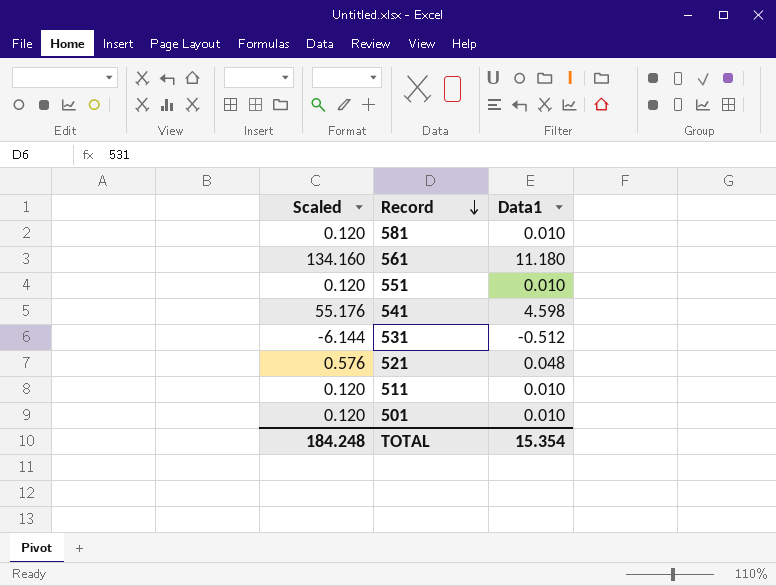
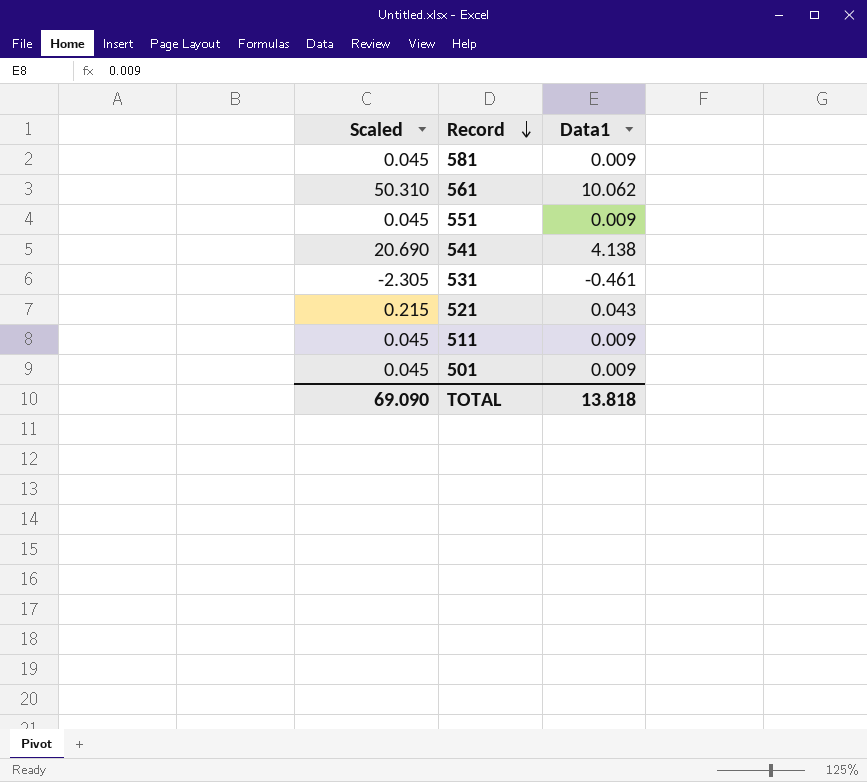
column Scaled | formula: [Data1] * 12 -> [Data1] * 5
581 | Data1: 0.010 -> 0.009
561 | Data1: 11.180 -> 10.062
551 | Data1: 0.010 -> 0.009
541 | Data1: 4.598 -> 4.138
531 | Data1: -0.512 -> -0.461
521 | Data1: 0.048 -> 0.043
511 | Data1: 0.010 -> 0.009
501 | Data1: 0.010 -> 0.009
TOTAL | Scaled: 184.248 -> 69.090
TOTAL | Data1: 15.354 -> 13.818

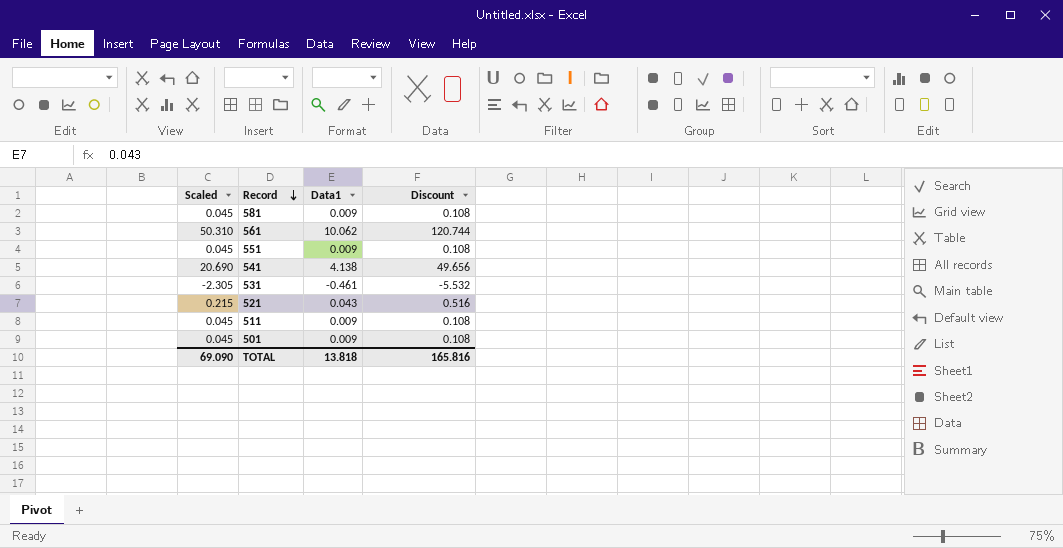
column Discount | formula: none -> [Data1] * 12

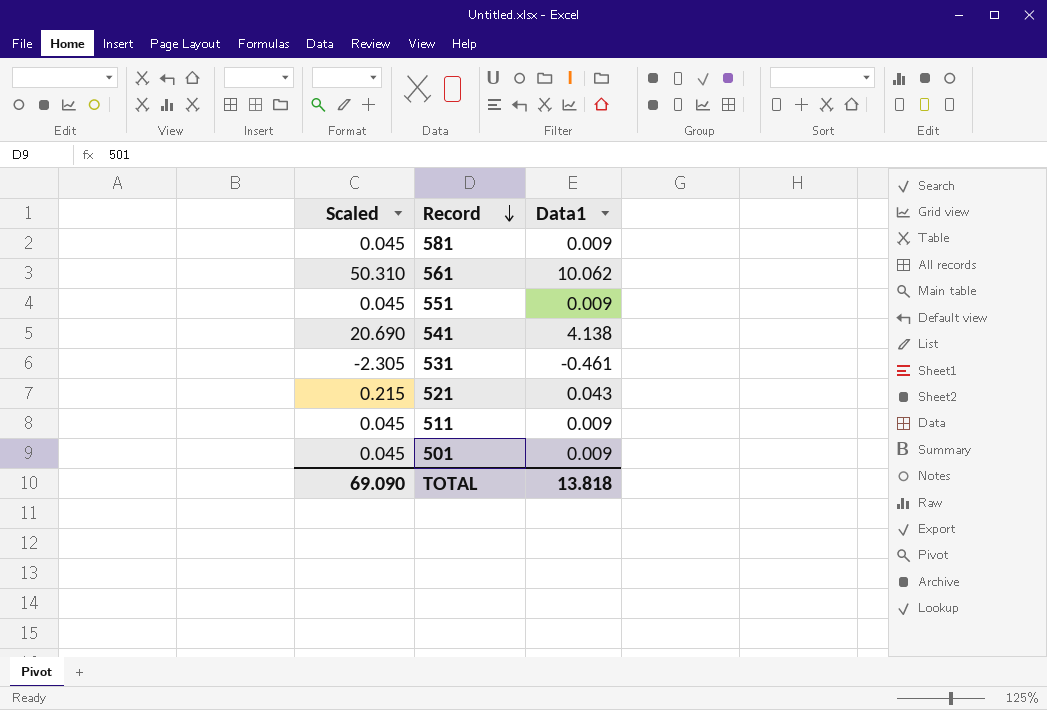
column Discount | formula: [Data1] * 12 -> none

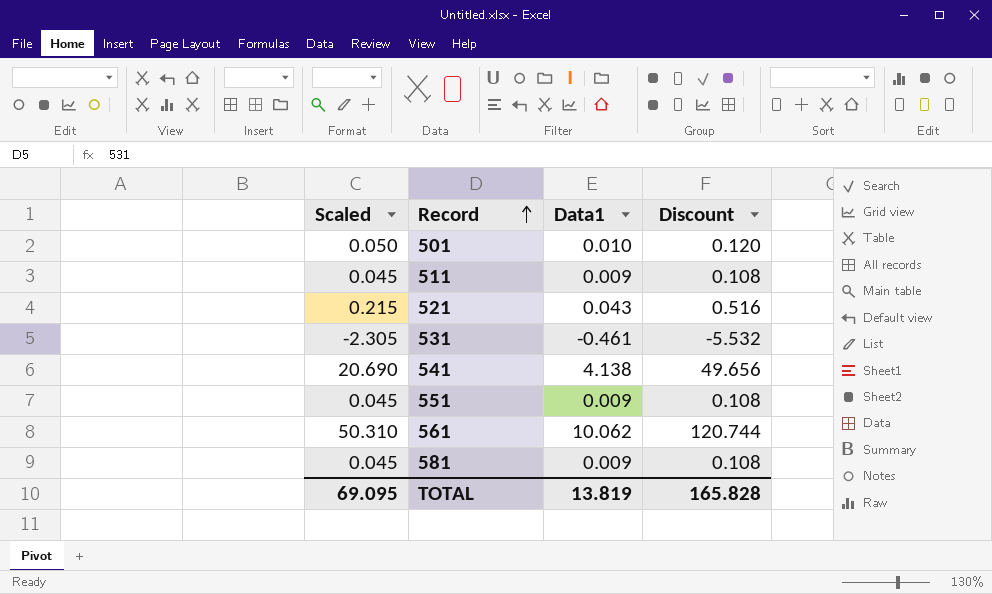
row order: Record descending -> Record ascending
column Discount | formula: none -> [Data1] * 12
501 | Scaled: 0.045 -> 0.050
501 | Data1: 0.009 -> 0.010
TOTAL | Scaled: 69.090 -> 69.095
TOTAL | Data1: 13.818 -> 13.819

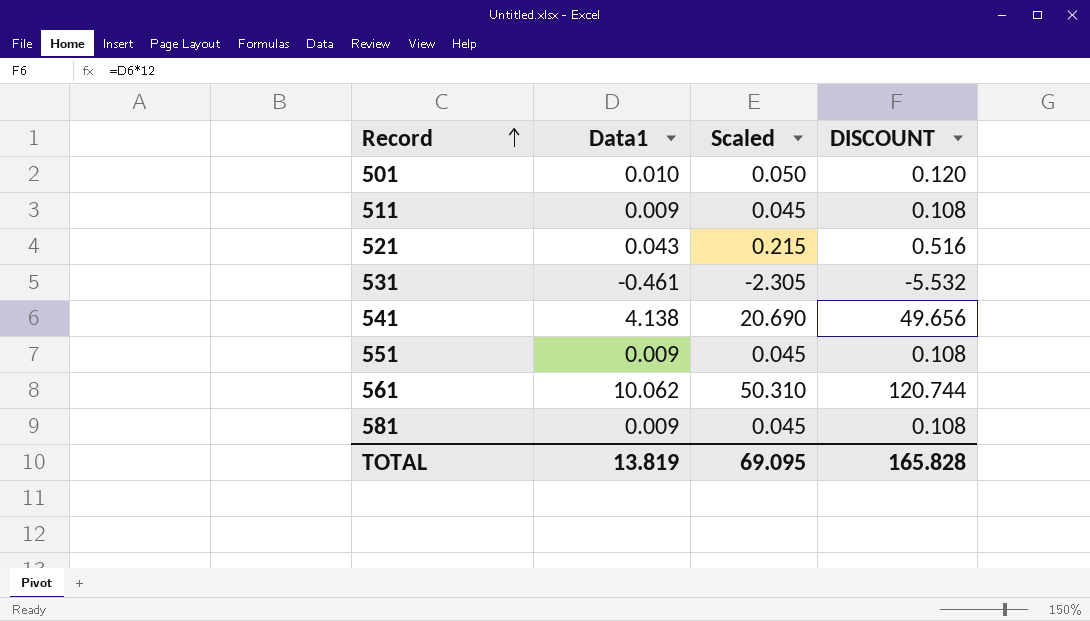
column Scaled | position: 1 -> 3
column name: Discount -> DISCOUNT

